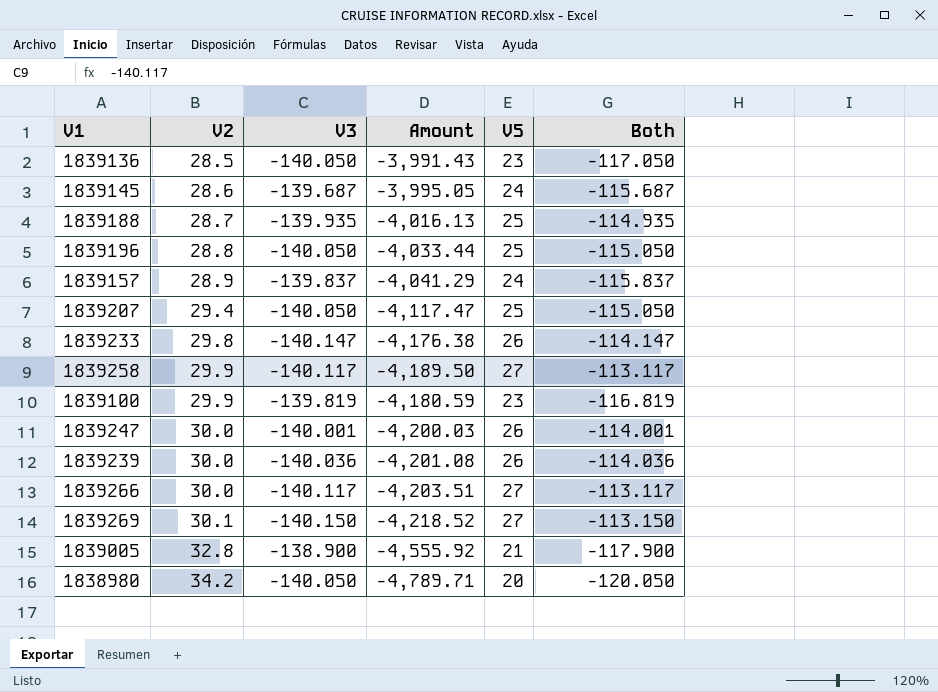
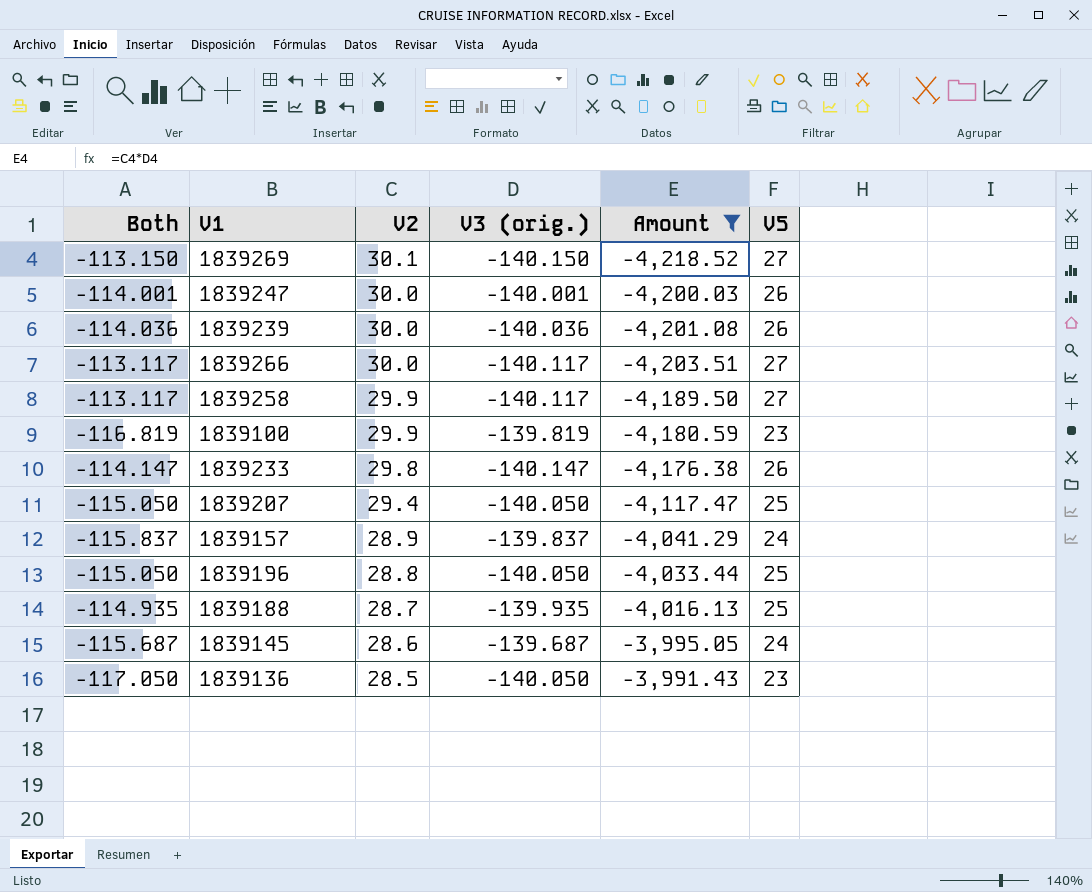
filter: none -> Amount >= -4,218.52
row order: V2 ascending -> V2 descending
column Both | position: 6 -> 1
column name: V3 -> V3 (orig.)

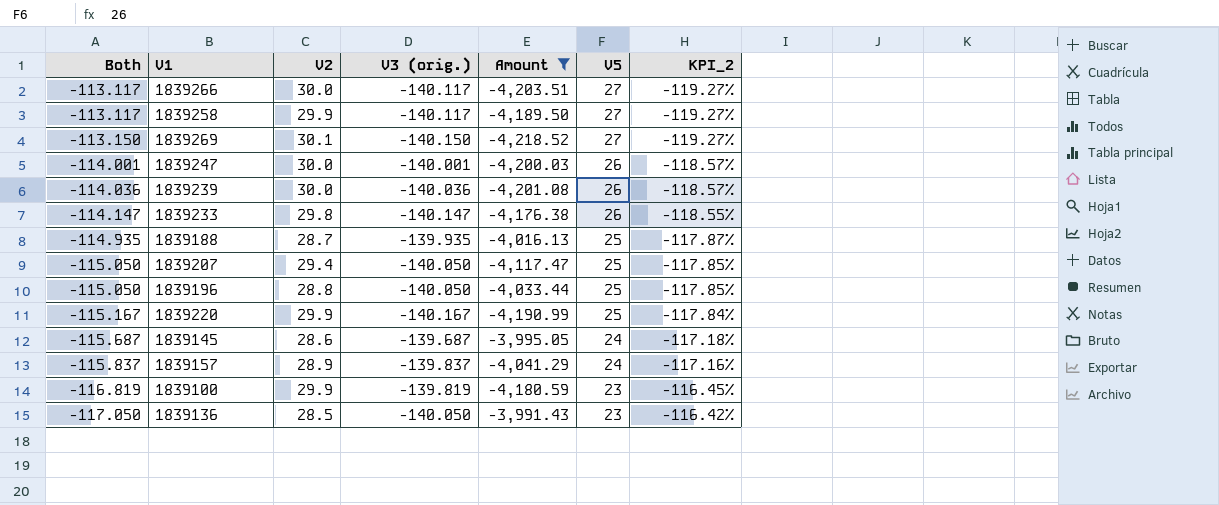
row order: V2 descending -> Both descending
column KPI_2 | formula: none -> ([V5] - [V3 (orig.)]) / [V3 (orig.)]
row 1839220: none -> -115.167 | 29.9 | -140.167 | -4,190.99 | 25 | -117.84%

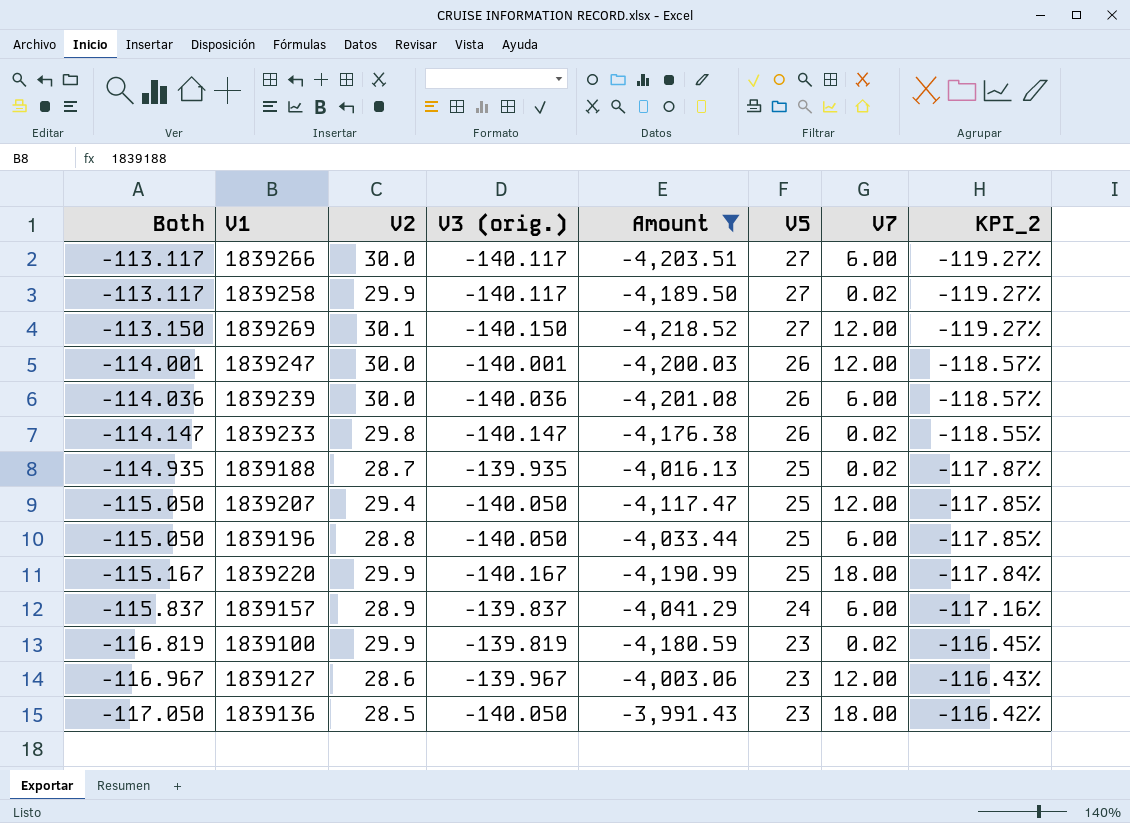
column V7 | position: none -> 7
row 1839145: -115.687 | 28.6 | -139.687 | -3,995.05 | 24 | -117.18% -> none
row 1839127: none -> -116.967 | 28.6 | -139.967 | -4,003.06 | 23 | 12.00 | -116.43%

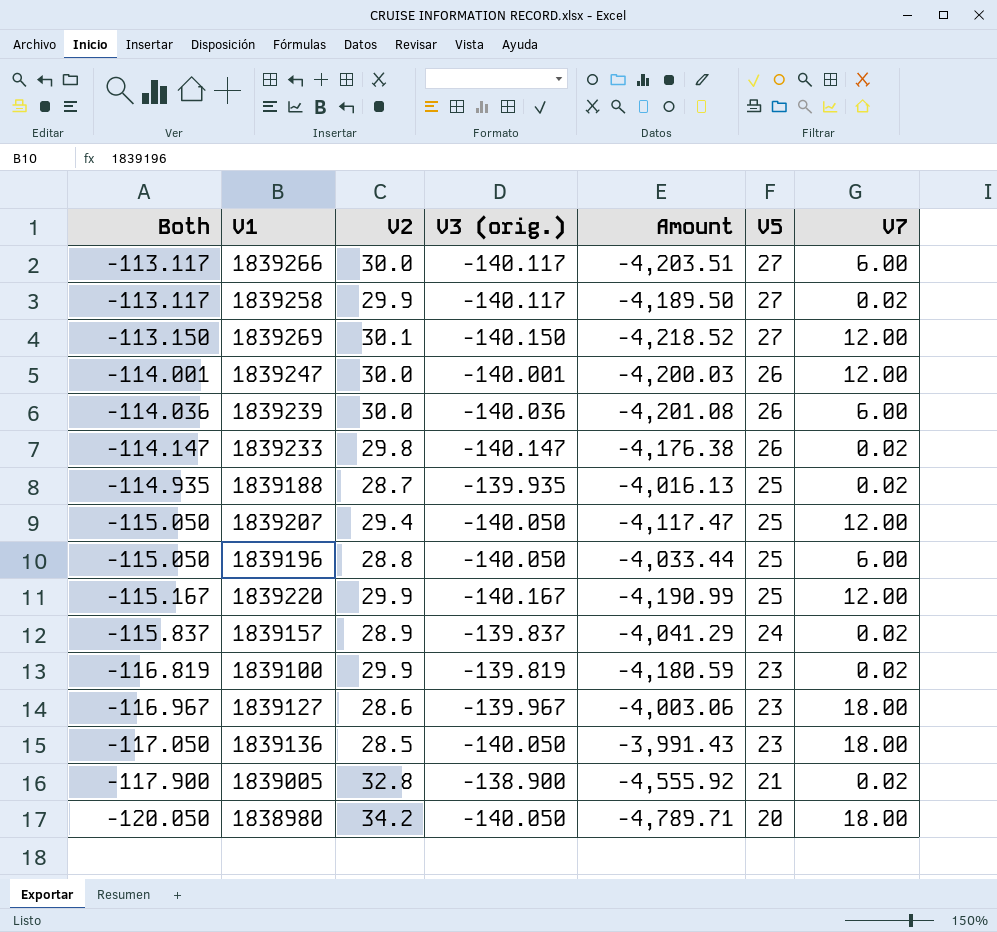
filter: Amount >= -4,218.52 -> none
column KPI_2 | formula: ([V5] - [V3 (orig.)]) / [V3 (orig.)] -> none
1839220 | V7: 18.00 -> 12.00
1839157 | V7: 6.00 -> 0.02
1839127 | V7: 12.00 -> 18.00

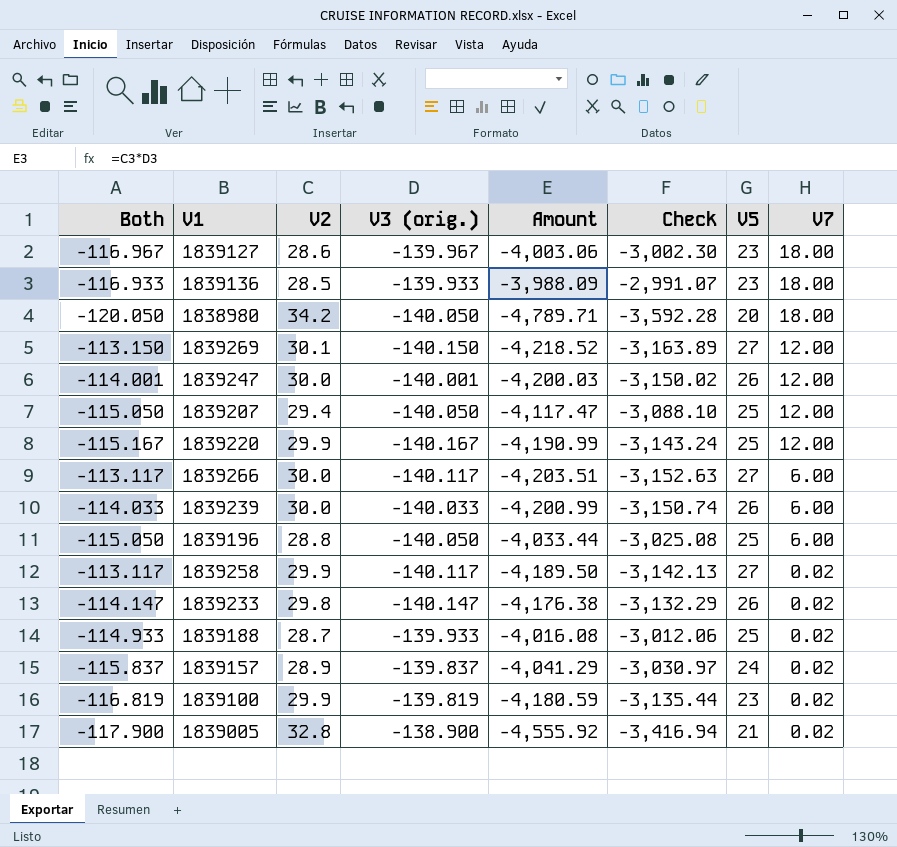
row order: Both descending -> V7 descending
column Check | formula: none -> [Amount] * 0.75
1839136 | Both: -117.050 -> -116.933
1839136 | V3 (orig.): -140.050 -> -139.933
1839136 | Amount: -3,991.43 -> -3,988.09
1839239 | Both: -114.036 -> -114.033
1839239 | V3 (orig.): -140.036 -> -140.033
1839239 | Amount: -4,201.08 -> -4,200.99
1839188 | Both: -114.935 -> -114.933
1839188 | V3 (orig.): -139.935 -> -139.933
1839188 | Amount: -4,016.13 -> -4,016.08

